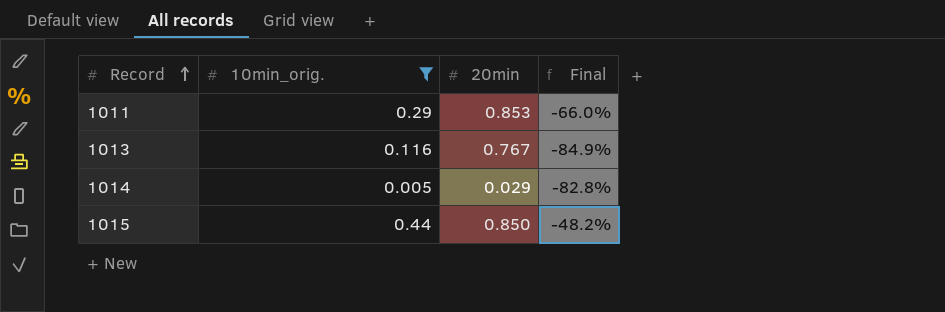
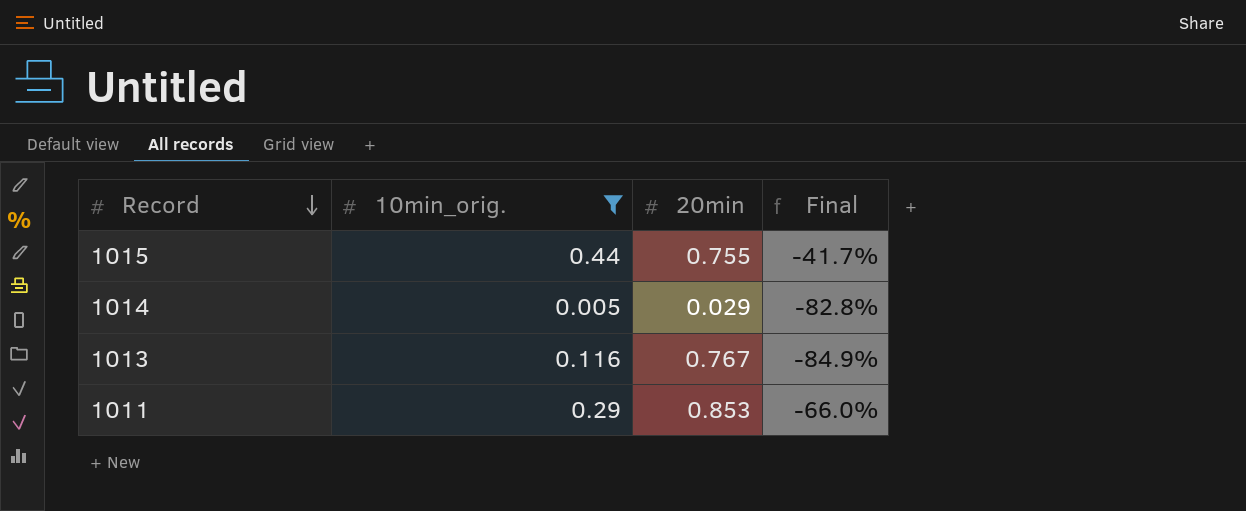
row order: Record ascending -> Record descending
1015 | 20min: 0.850 -> 0.755
1015 | Final: -48.2% -> -41.7%

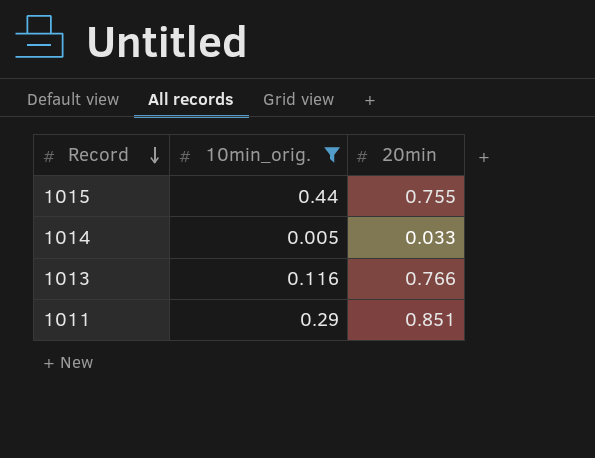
column Final | formula: ([10min_orig.] - [20min]) / [20min] -> none
1014 | 20min: 0.029 -> 0.033
1013 | 20min: 0.767 -> 0.766
1011 | 20min: 0.853 -> 0.851

